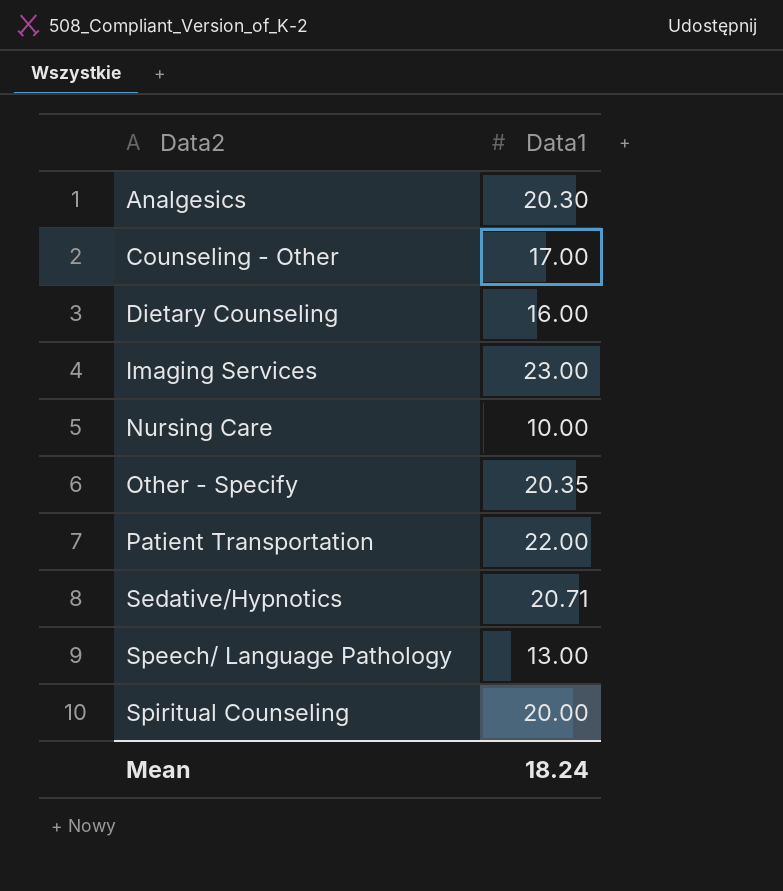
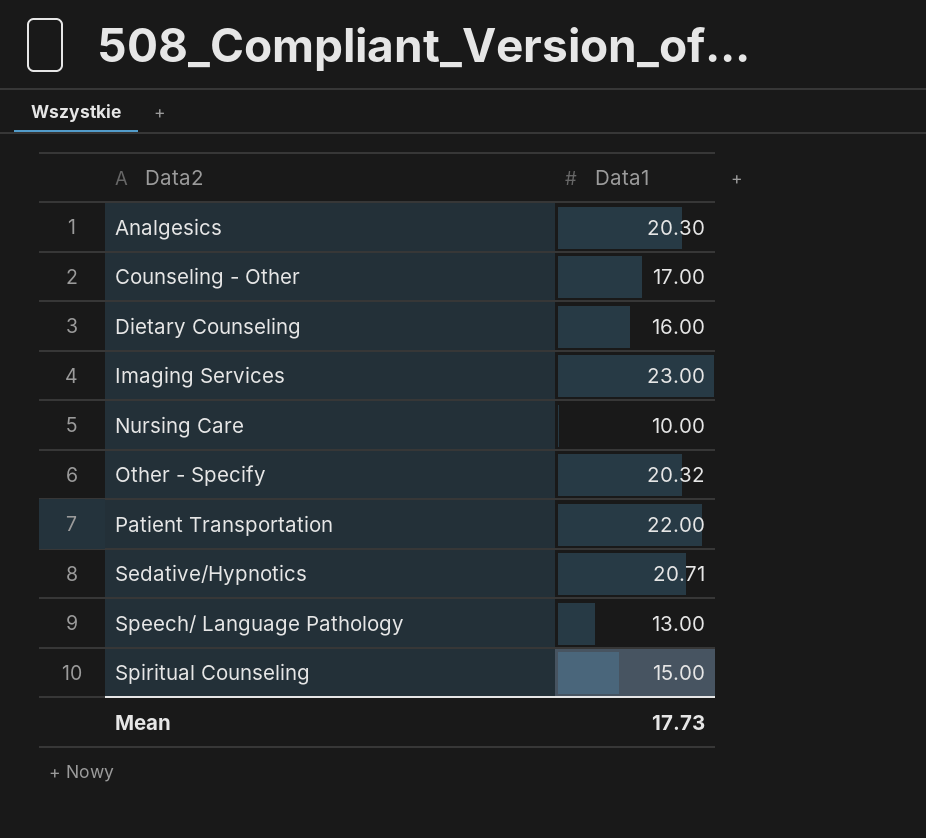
Other - Specify | Data1: 20.35 -> 20.32
Spiritual Counseling | Data1: 20.00 -> 15.00
Mean | Data1: 18.24 -> 17.73

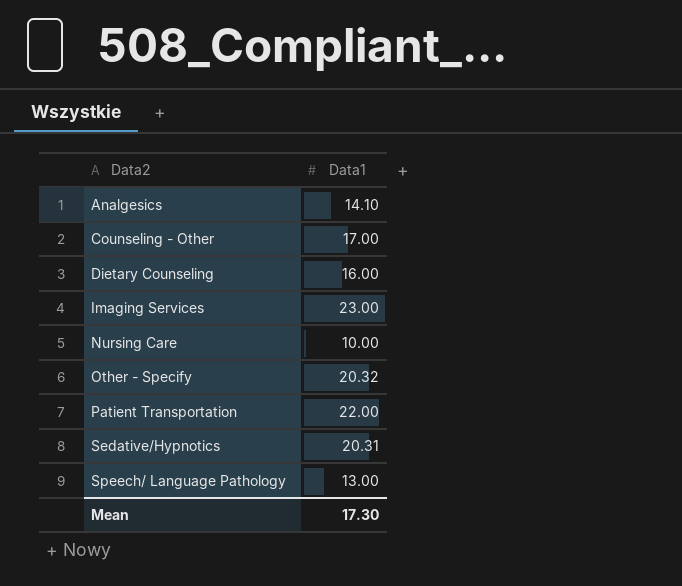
row Spiritual Counseling: 15.00 -> none
Analgesics | Data1: 20.30 -> 14.10
Sedative/Hypnotics | Data1: 20.71 -> 20.31
Mean | Data1: 17.73 -> 17.30

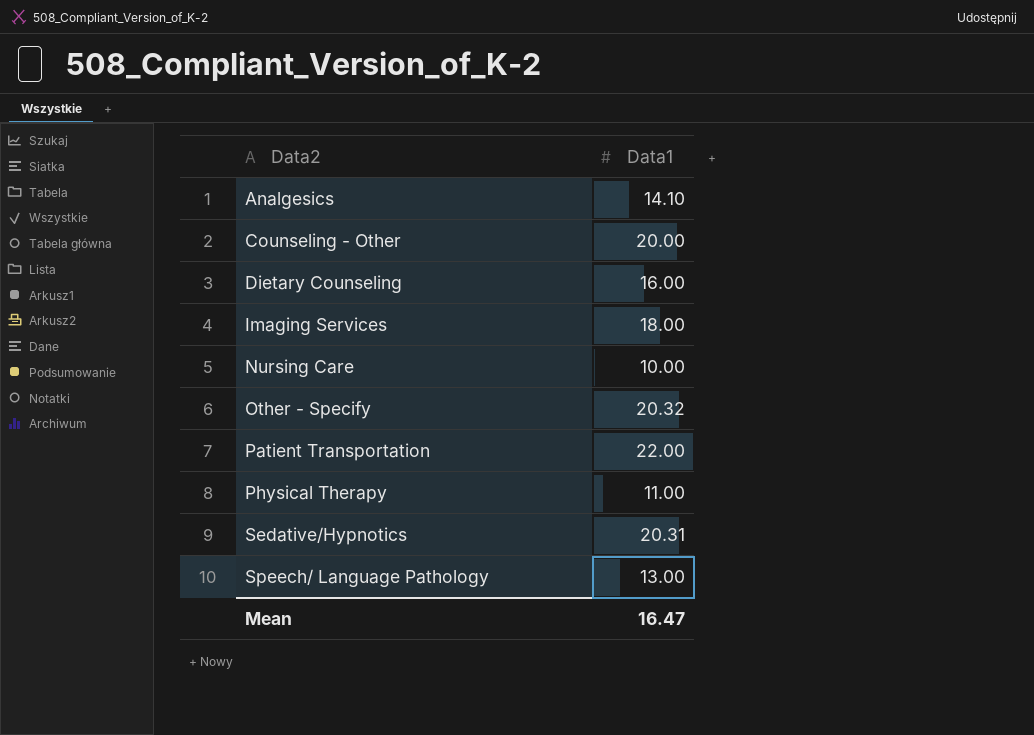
Counseling - Other | Data1: 17.00 -> 20.00
Imaging Services | Data1: 23.00 -> 18.00
row Physical Therapy: none -> 11.00
Mean | Data1: 17.30 -> 16.47

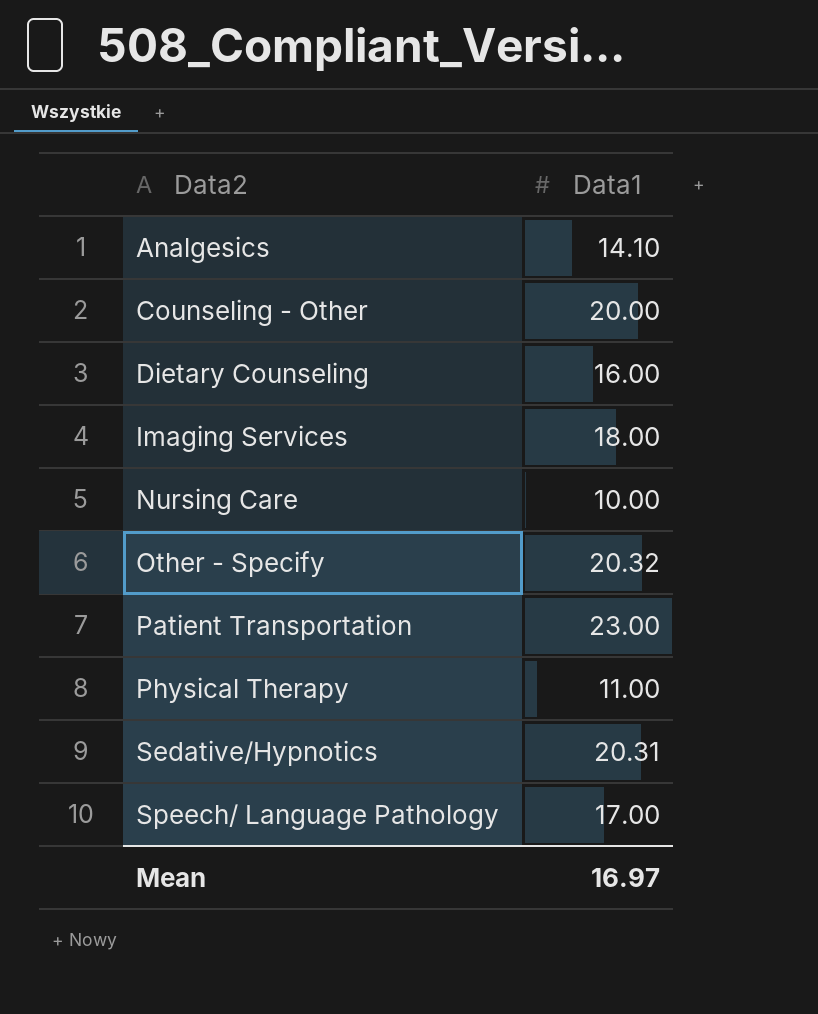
Patient Transportation | Data1: 22.00 -> 23.00
Speech/ Language Pathology | Data1: 13.00 -> 17.00
Mean | Data1: 16.47 -> 16.97

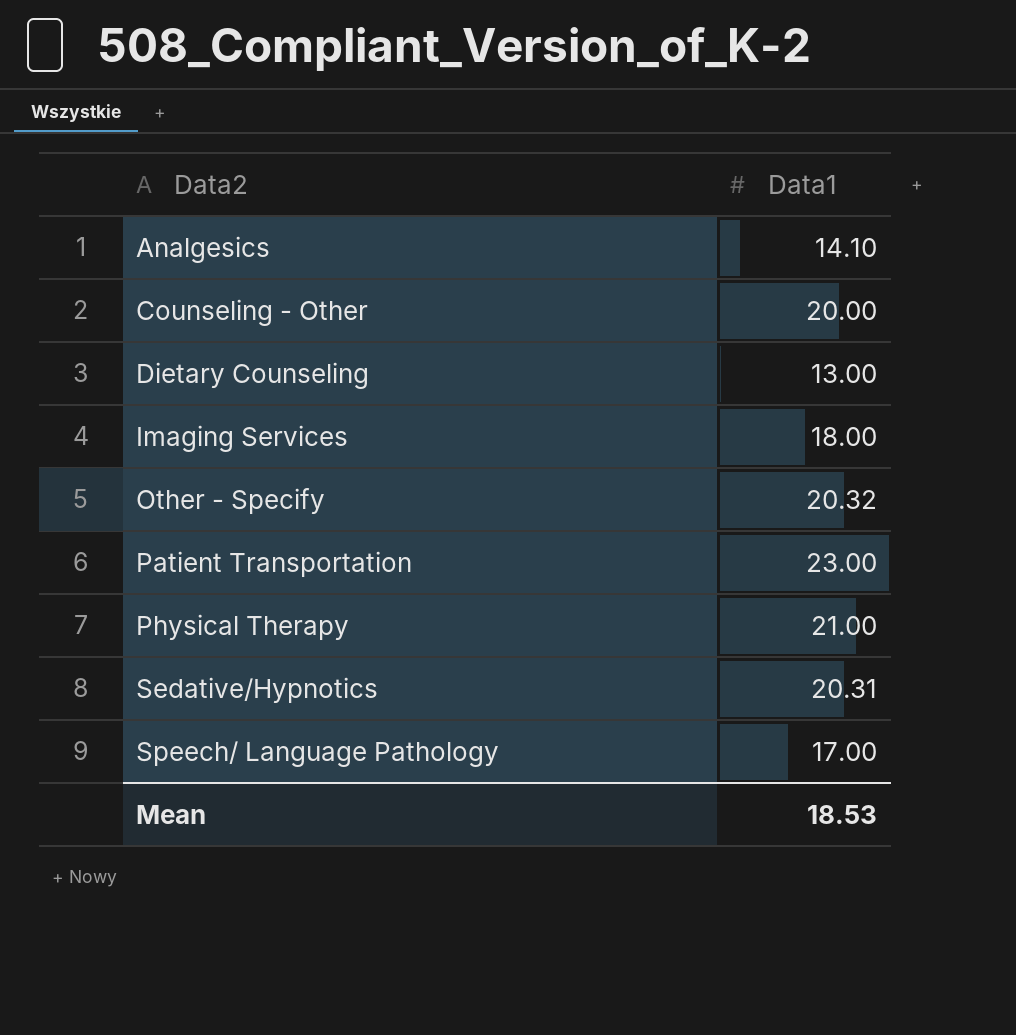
row Nursing Care: 10.00 -> none
Dietary Counseling | Data1: 16.00 -> 13.00
Physical Therapy | Data1: 11.00 -> 21.00
Mean | Data1: 16.97 -> 18.53

